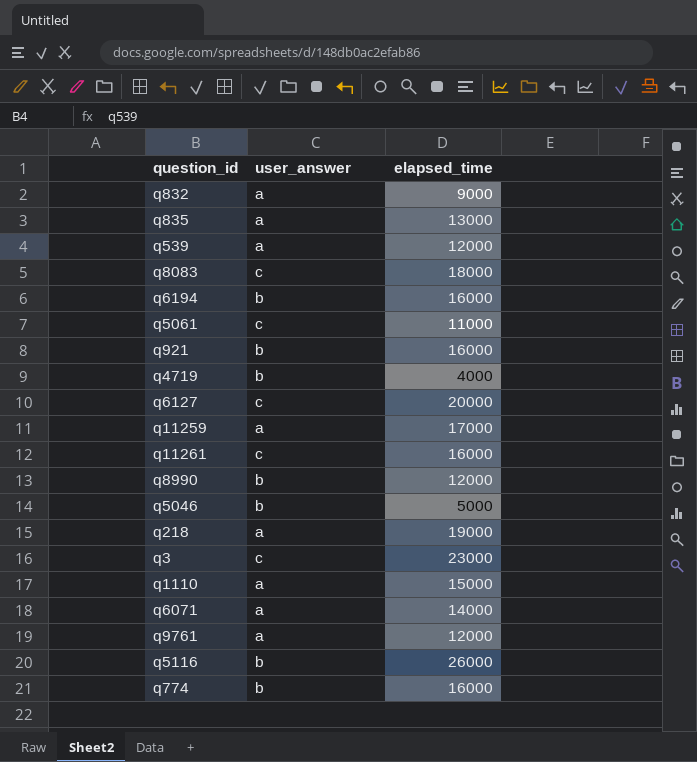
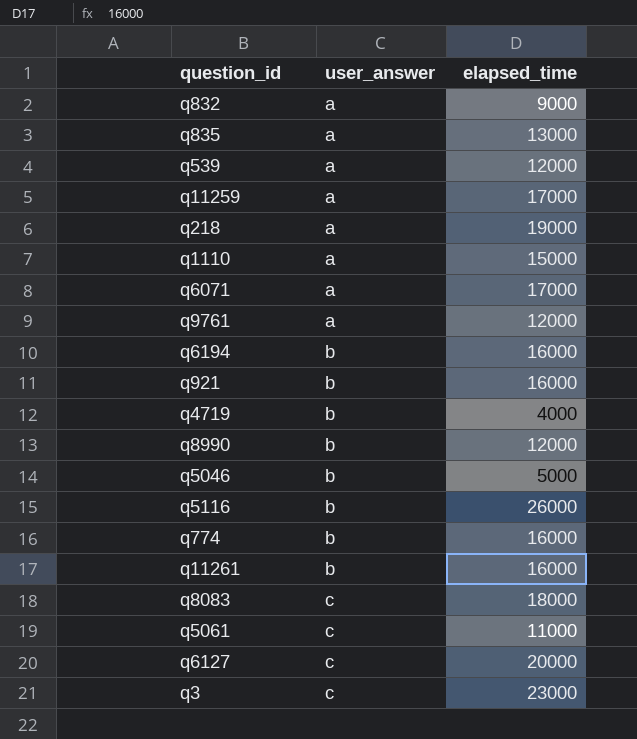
row order: none -> user_answer ascending
q6071 | elapsed_time: 14000 -> 17000
q11261 | user_answer: c -> b

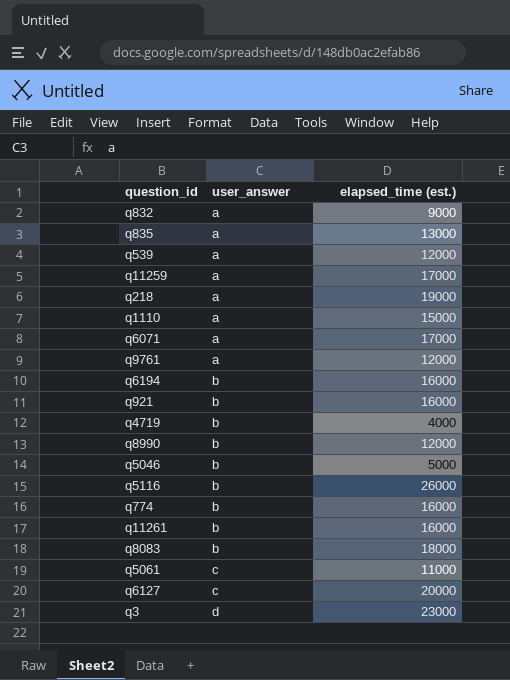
column name: elapsed_time -> elapsed_time (est.)
q8083 | user_answer: c -> b
q3 | user_answer: c -> d

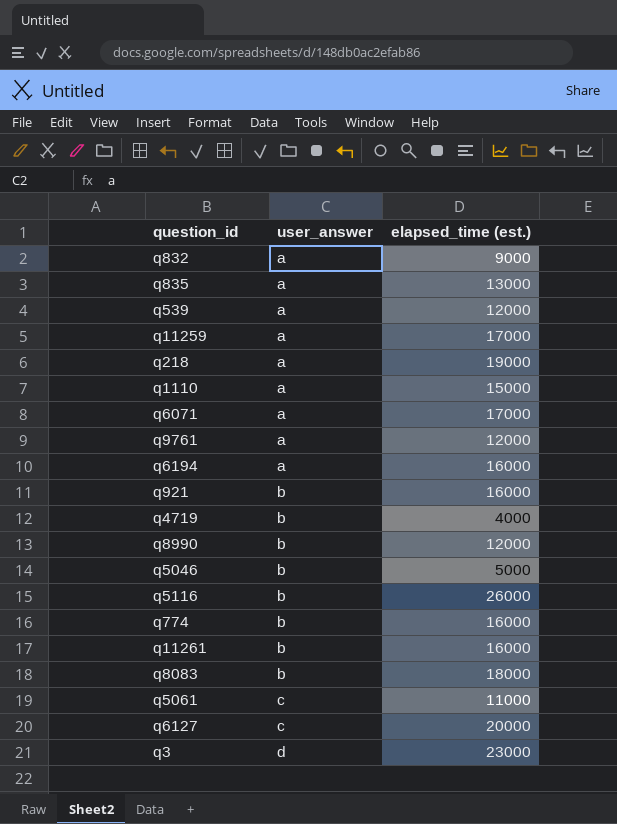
q6194 | user_answer: b -> a

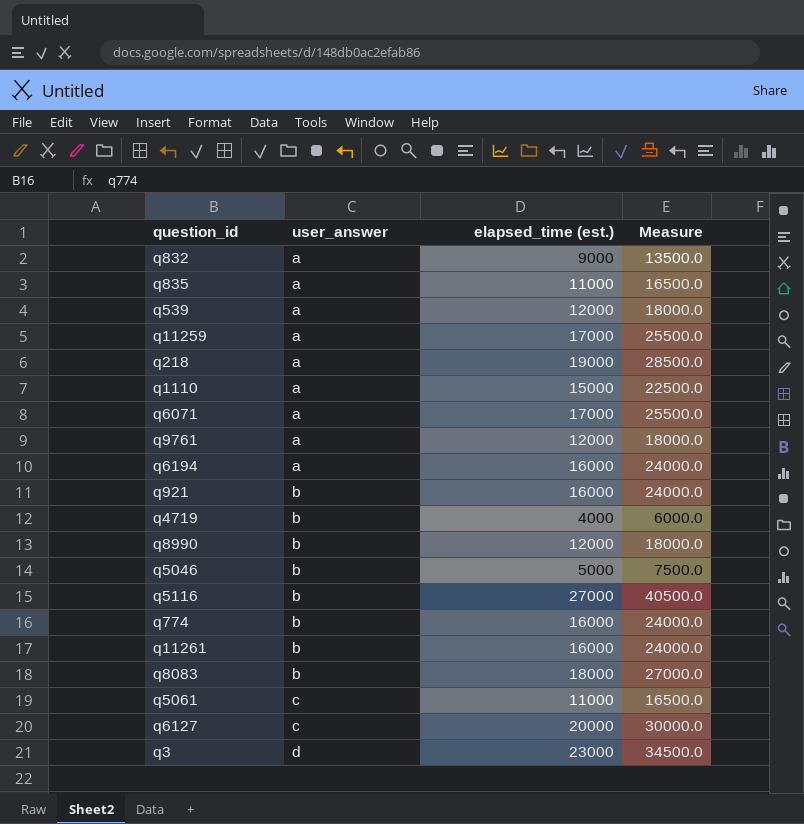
column Measure | formula: none -> [elapsed_time (est.)] * 1.5
q835 | elapsed_time (est.): 13000 -> 11000
q5116 | elapsed_time (est.): 26000 -> 27000

